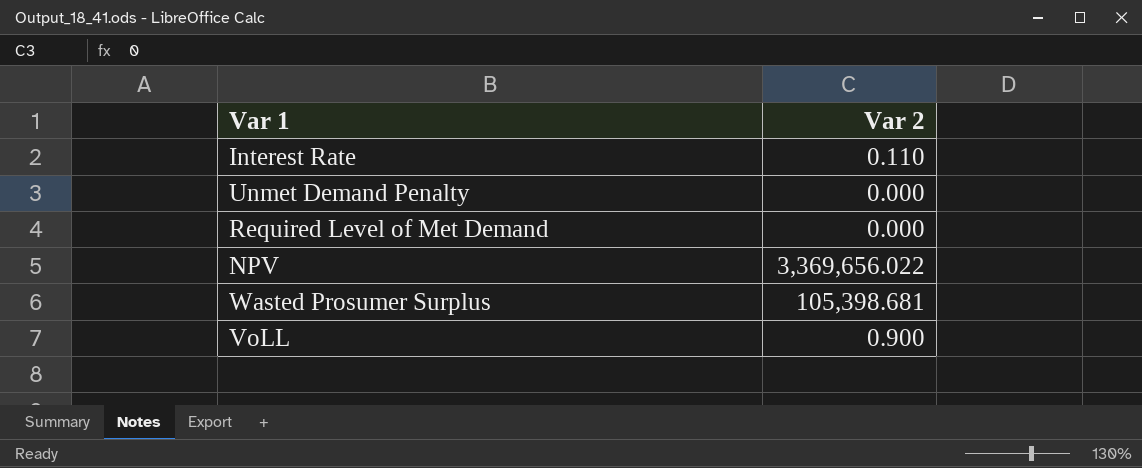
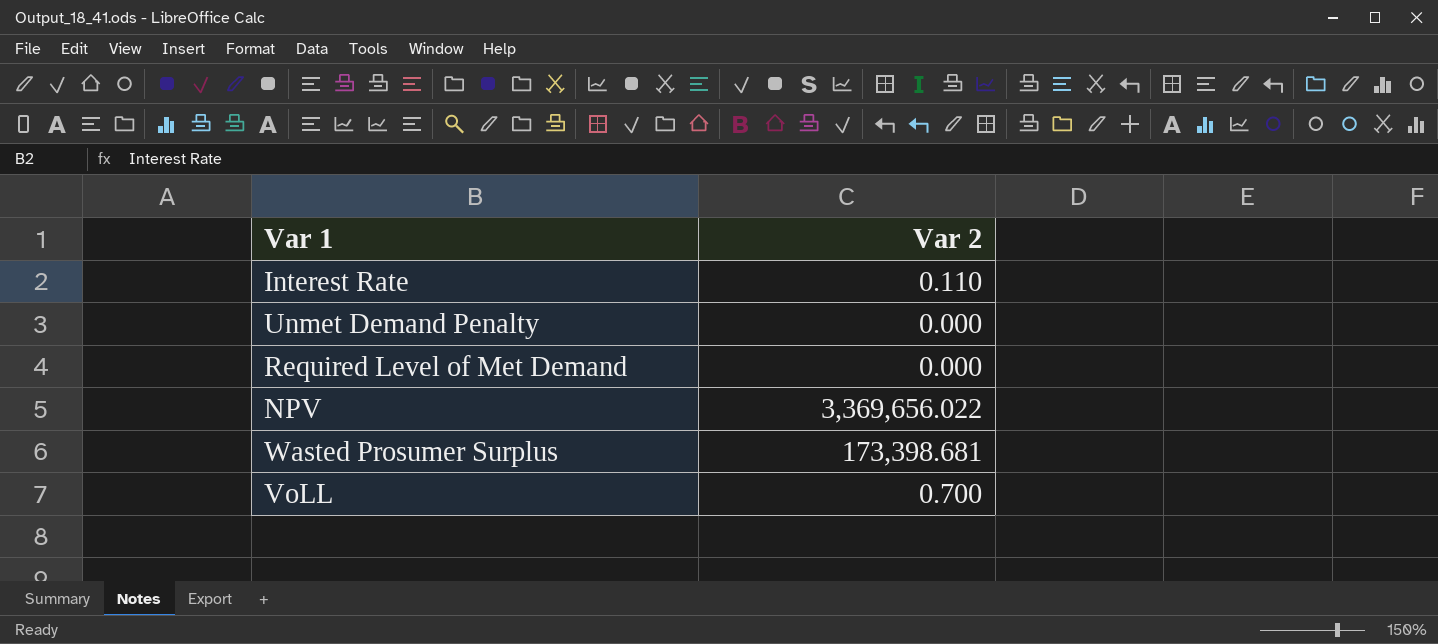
Wasted Prosumer Surplus | Var 2: 105,398.681 -> 173,398.681
VoLL | Var 2: 0.900 -> 0.700

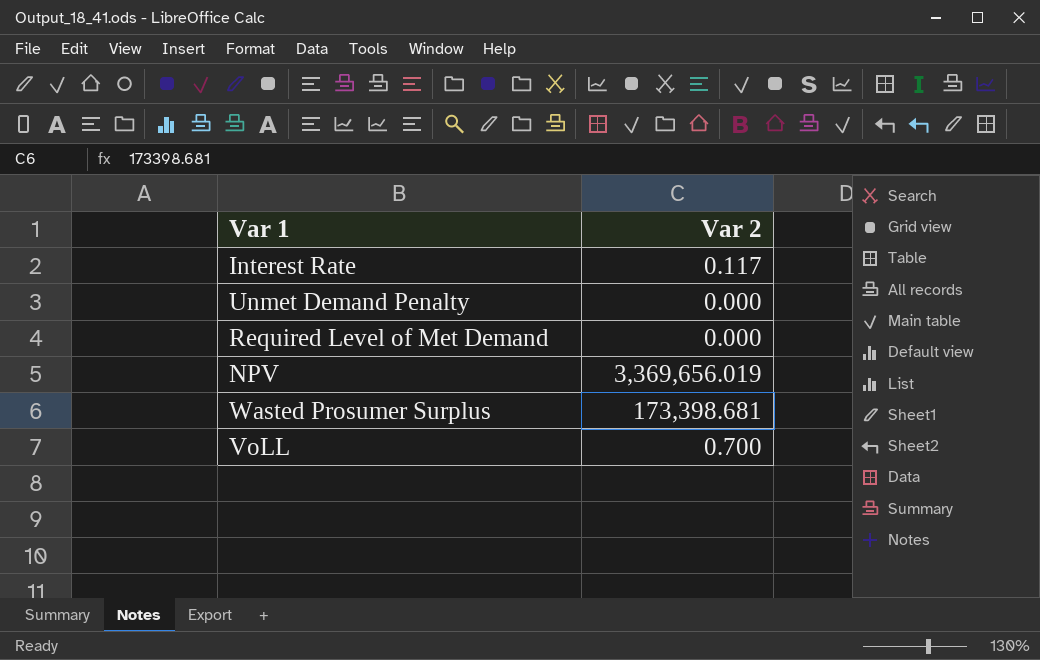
Interest Rate | Var 2: 0.110 -> 0.117
NPV | Var 2: 3,369,656.022 -> 3,369,656.019

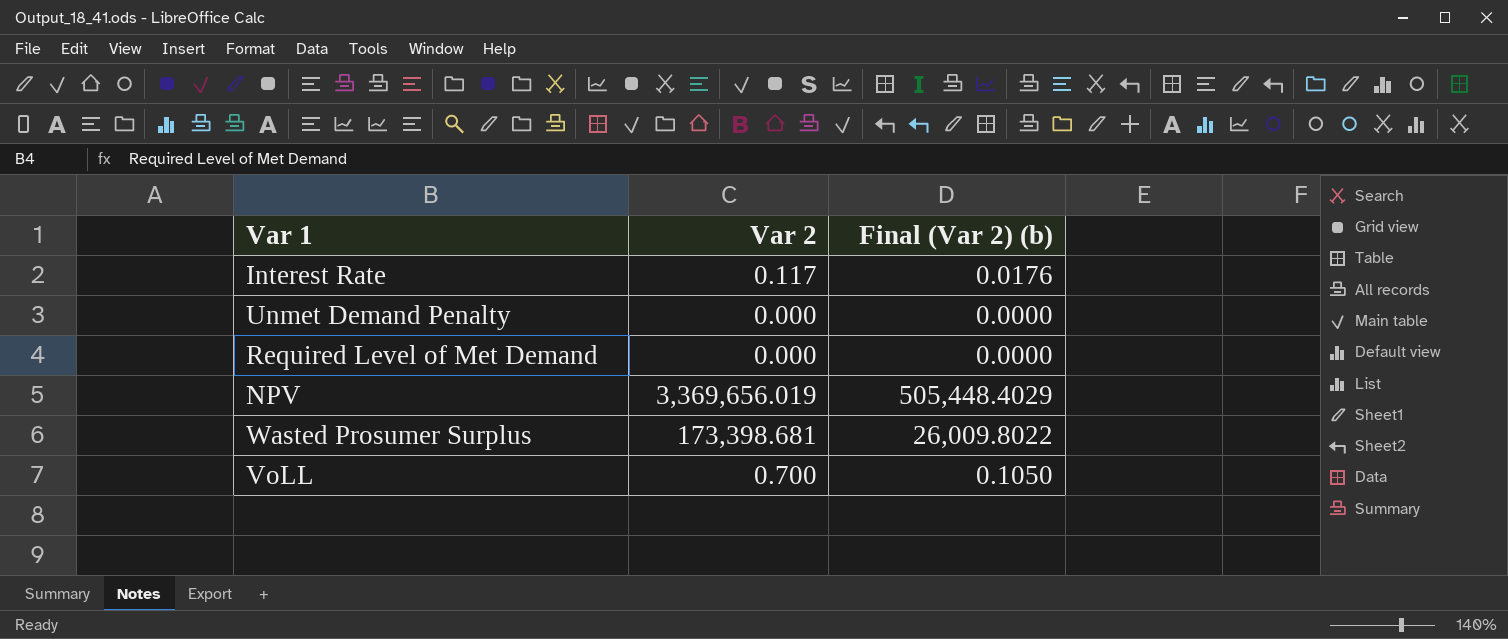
column Final (Var 2) (b) | formula: none -> [Var 2] * 0.15

